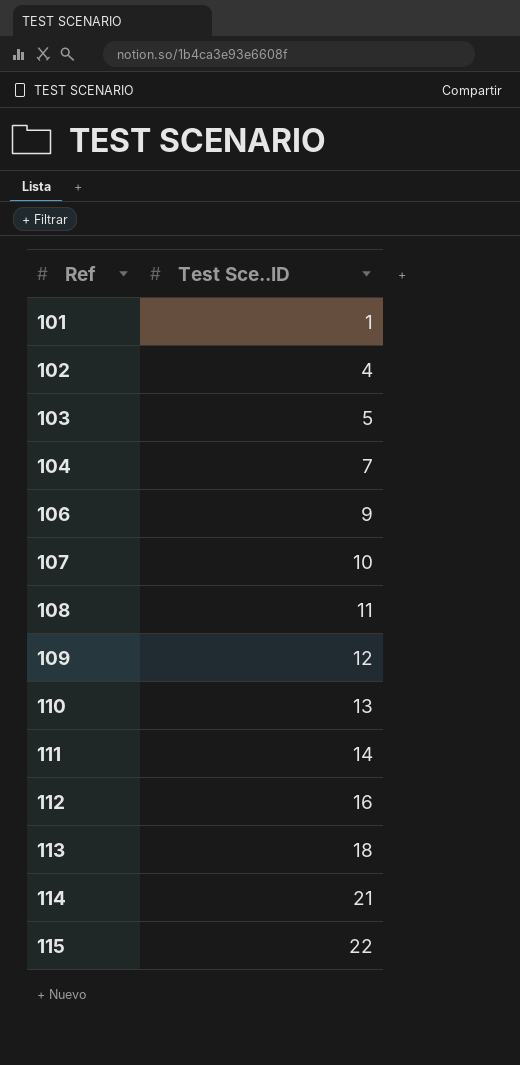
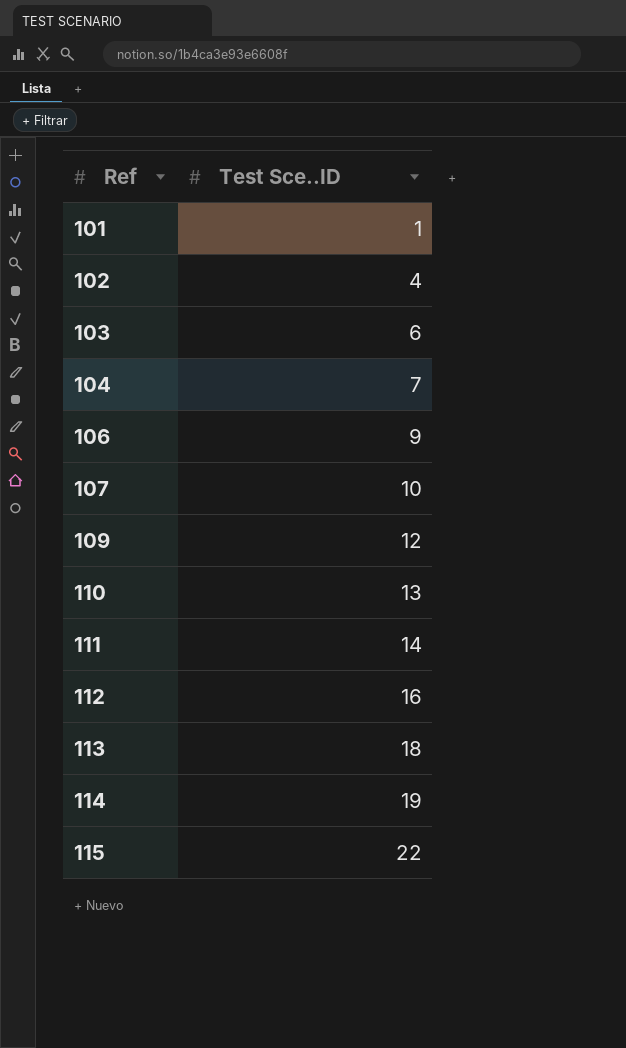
row 108: 11 -> none
103 | Test Sce..ID: 5 -> 6
114 | Test Sce..ID: 21 -> 19

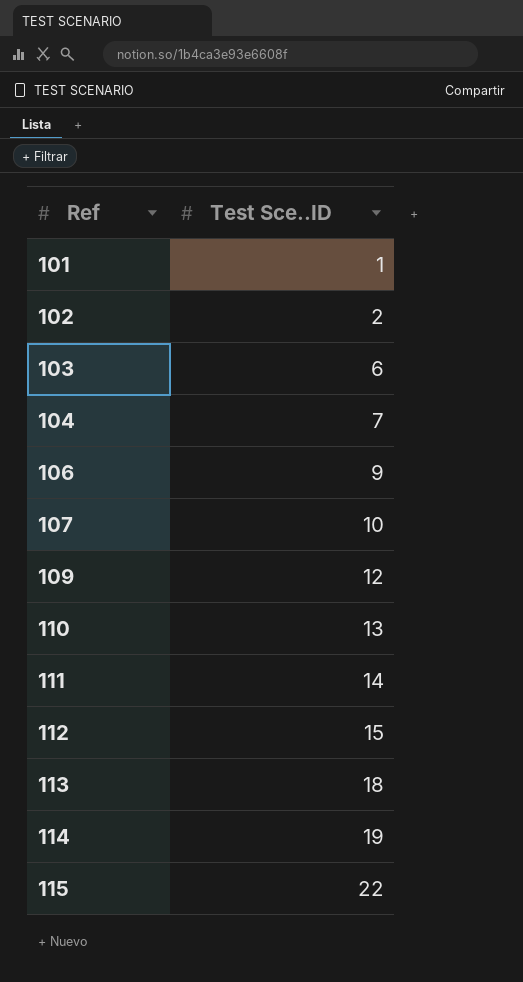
102 | Test Sce..ID: 4 -> 2
112 | Test Sce..ID: 16 -> 15

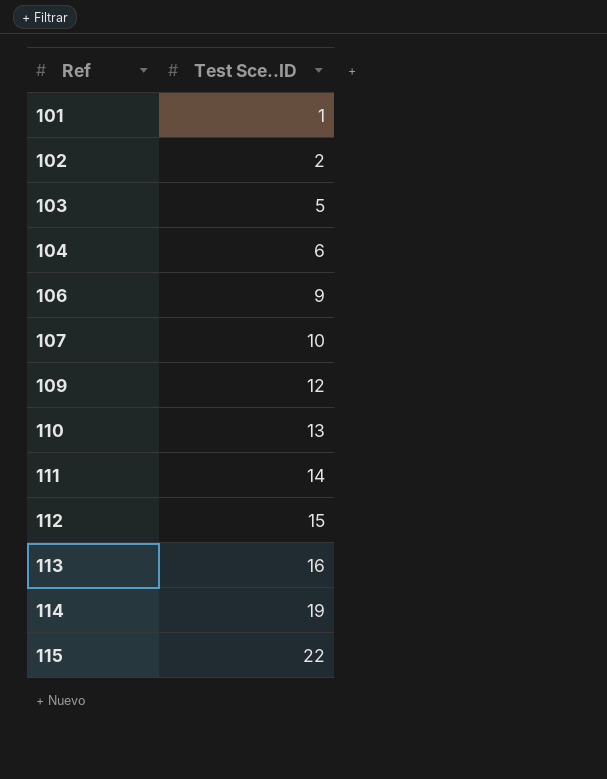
103 | Test Sce..ID: 6 -> 5
104 | Test Sce..ID: 7 -> 6
113 | Test Sce..ID: 18 -> 16

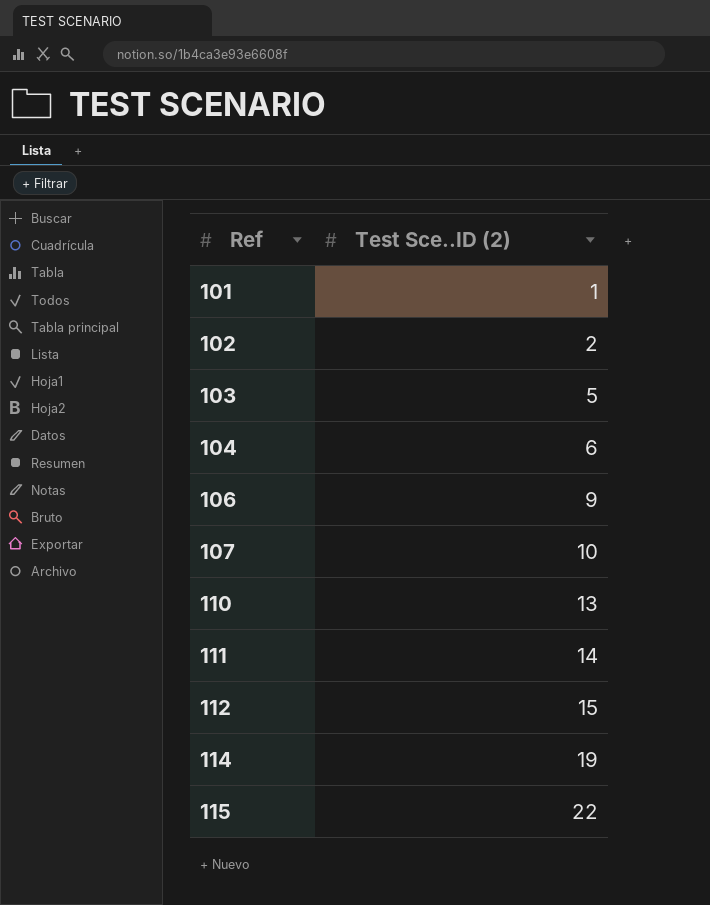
column name: Test Sce..ID -> Test Sce..ID (2)
row 109: 12 -> none
row 113: 16 -> none

